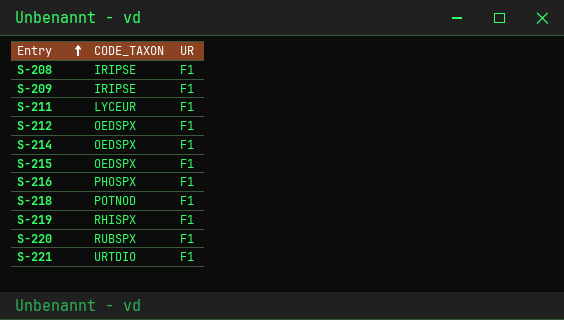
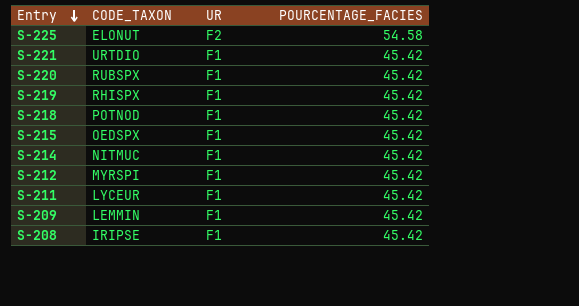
row order: Entry ascending -> Entry descending
column POURCENTAGE_FACIES | position: none -> 4
row S-216: PHOSPX | F1 -> none
row S-225: none -> ELONUT | F2 | 54.58
S-214 | CODE_TAXON: OEDSPX -> NITMUC
S-212 | CODE_TAXON: OEDSPX -> MYRSPI
S-209 | CODE_TAXON: IRIPSE -> LEMMIN

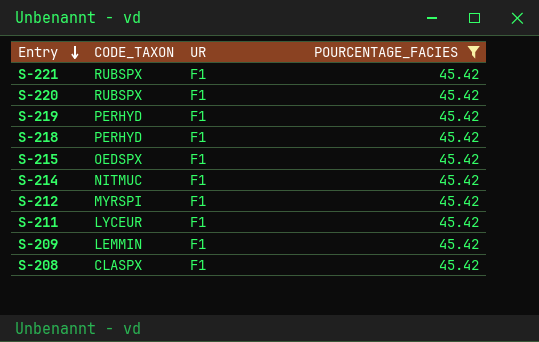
filter: none -> POURCENTAGE_FACIES = 45.42
S-221 | CODE_TAXON: URTDIO -> RUBSPX
S-219 | CODE_TAXON: RHISPX -> PERHYD
S-218 | CODE_TAXON: POTNOD -> PERHYD
S-208 | CODE_TAXON: IRIPSE -> CLASPX

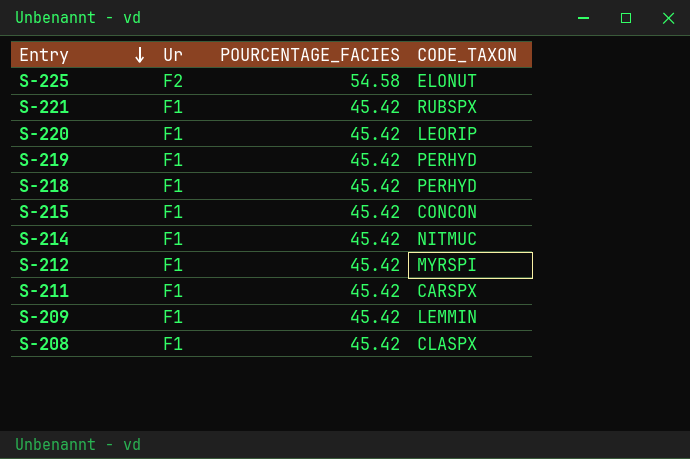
filter: POURCENTAGE_FACIES = 45.42 -> none
column name: UR -> Ur
column CODE_TAXON | position: 2 -> 4
S-220 | CODE_TAXON: RUBSPX -> LEORIP
S-215 | CODE_TAXON: OEDSPX -> CONCON
S-211 | CODE_TAXON: LYCEUR -> CARSPX

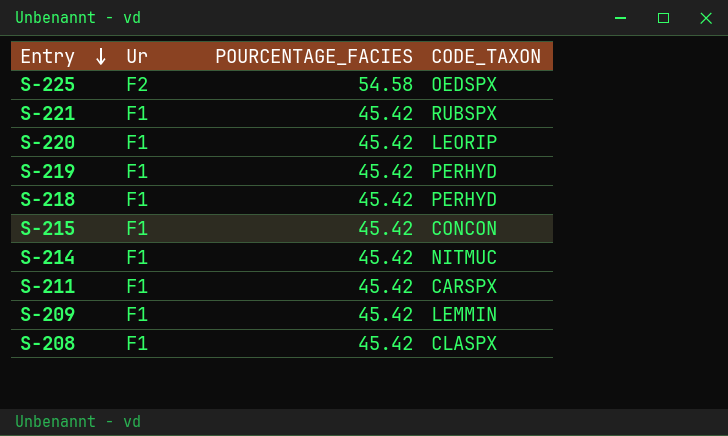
row S-212: F1 | 45.42 | MYRSPI -> none
S-225 | CODE_TAXON: ELONUT -> OEDSPX

